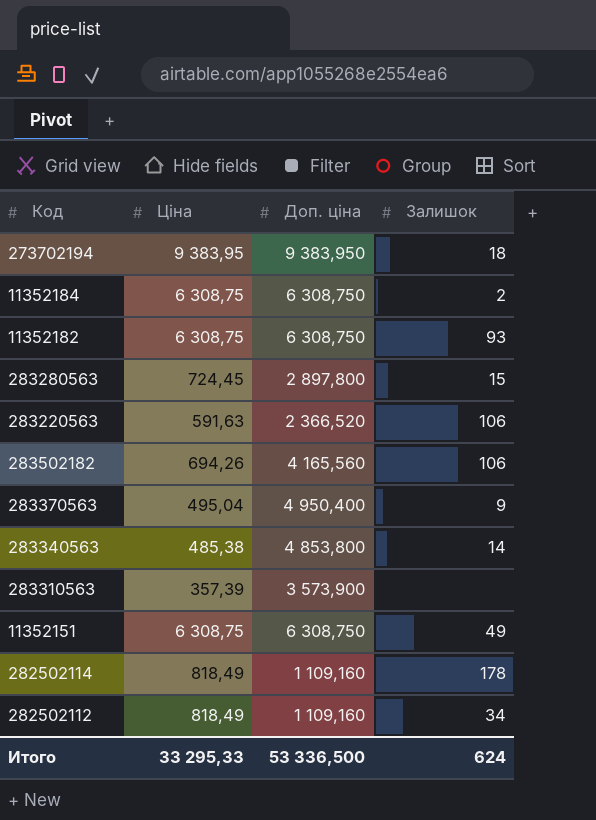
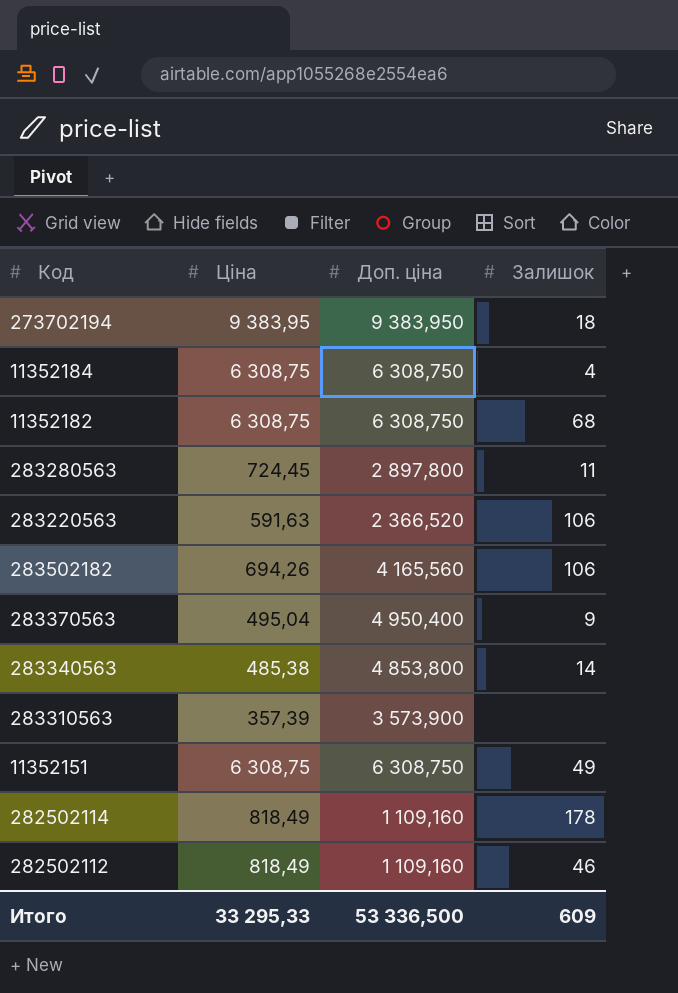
11352184 | Залишок: 2 -> 4
11352182 | Залишок: 93 -> 68
283280563 | Залишок: 15 -> 11
282502112 | Залишок: 34 -> 46
Итого | Залишок: 624 -> 609

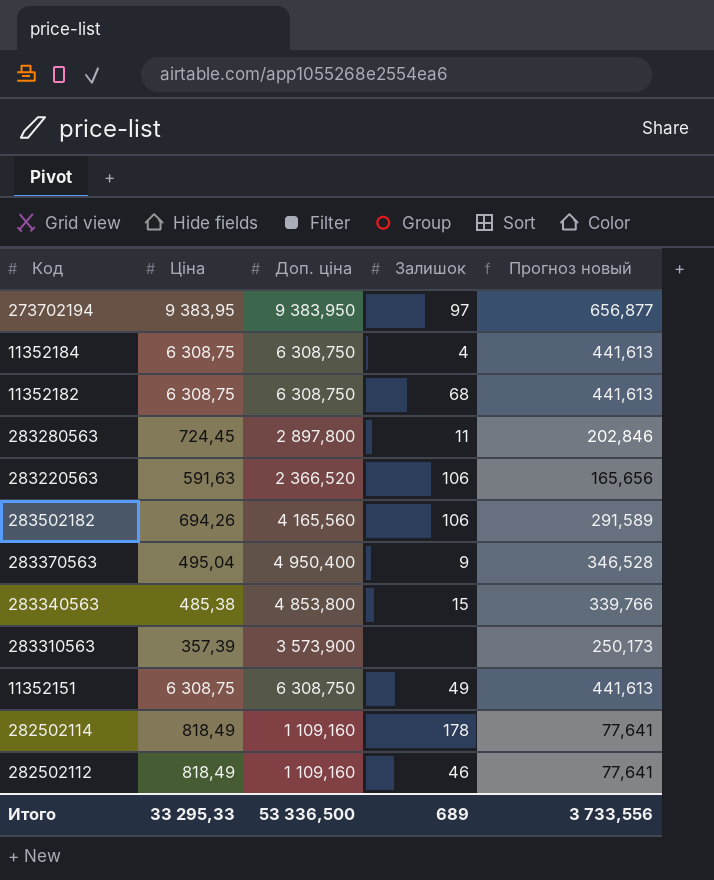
column Прогноз новый | formula: none -> [Доп. ціна] * 0,07
273702194 | Залишок: 18 -> 97
283340563 | Залишок: 14 -> 15
Итого | Залишок: 609 -> 689

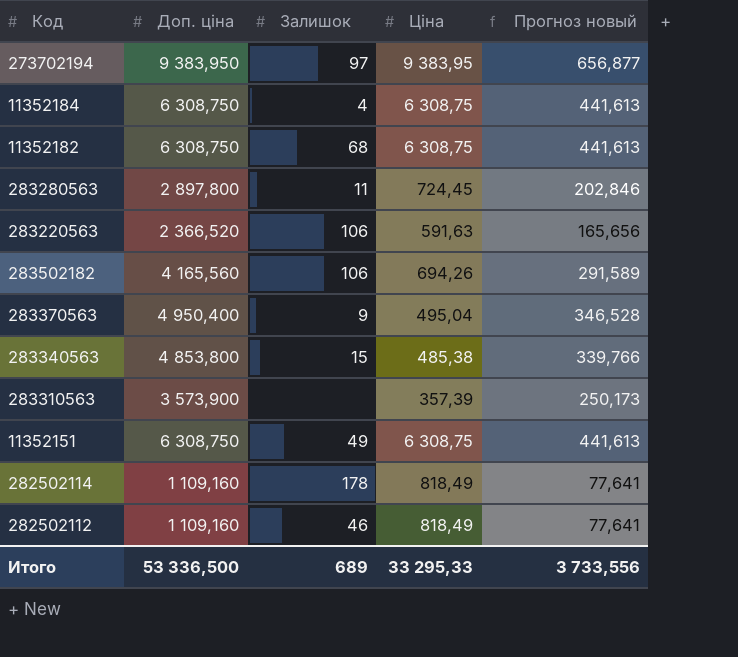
column Ціна | position: 2 -> 4

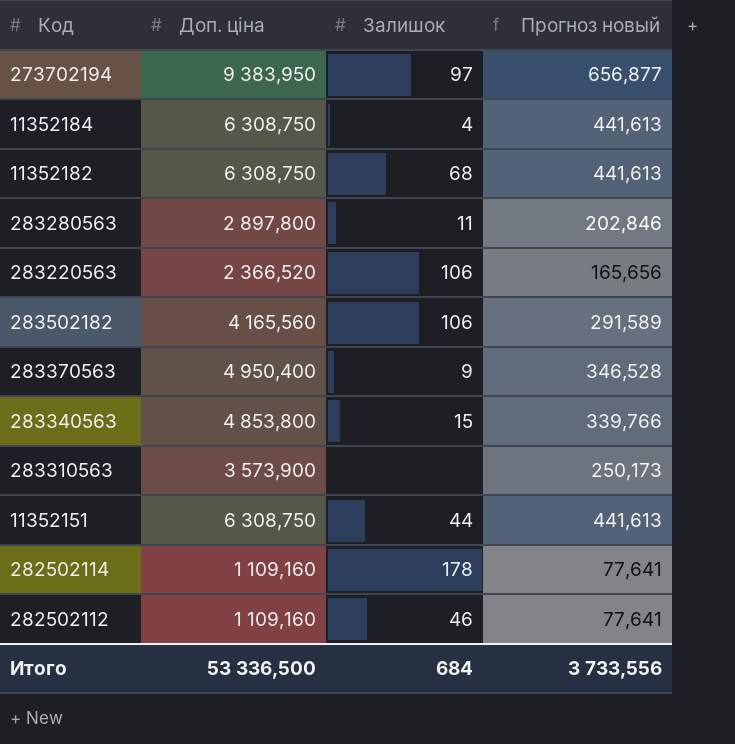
column Ціна | position: 4 -> none
11352151 | Залишок: 49 -> 44
Итого | Залишок: 689 -> 684

